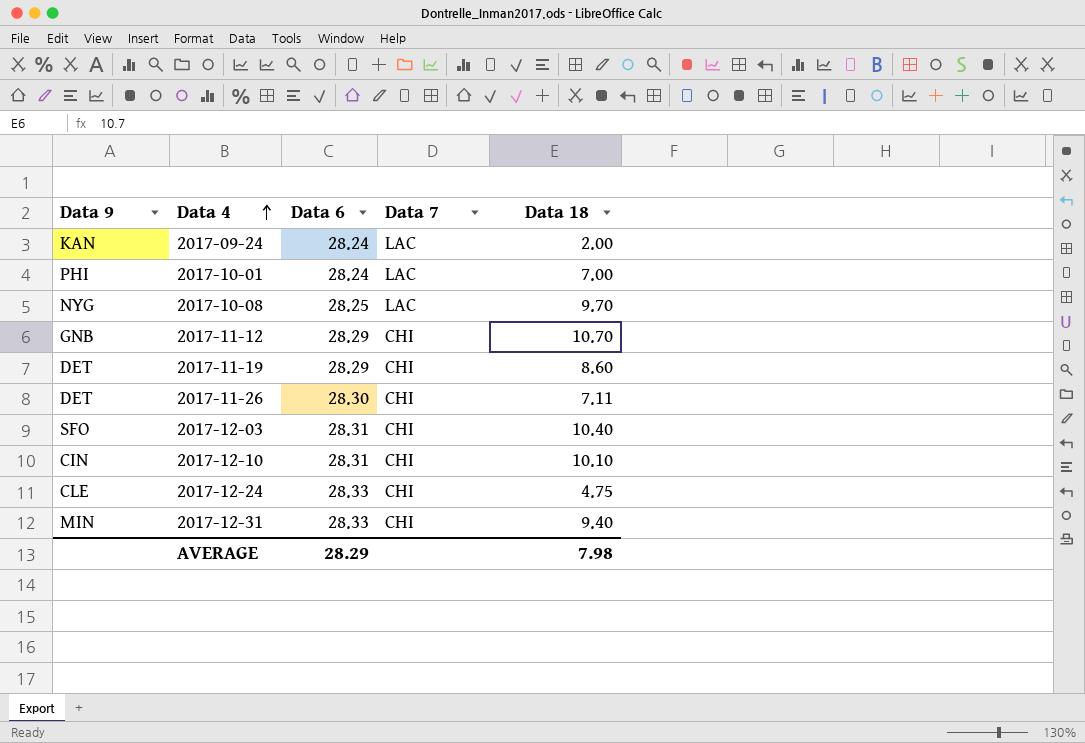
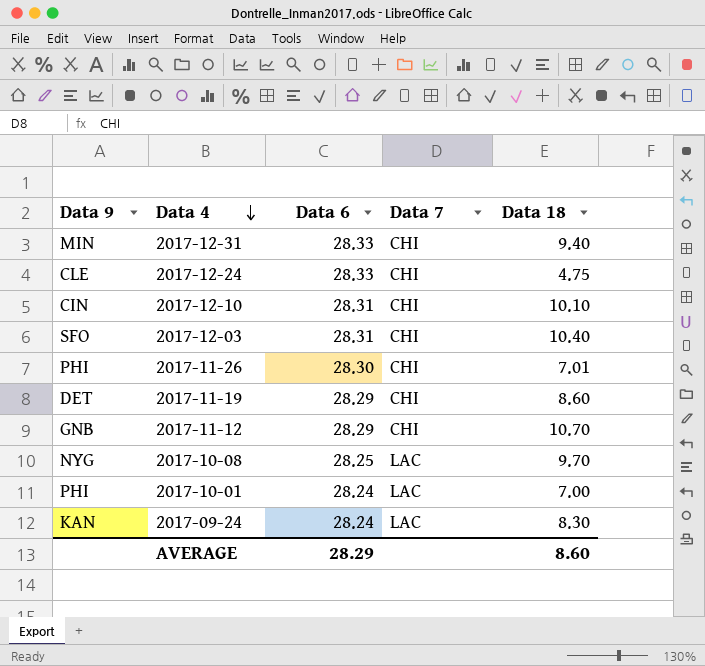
row order: Data 4 ascending -> Data 4 descending
2017-11-26 | Data 9: DET -> PHI
2017-11-26 | Data 18: 7.11 -> 7.01
2017-09-24 | Data 18: 2.00 -> 8.30
AVERAGE | Data 18: 7.98 -> 8.60

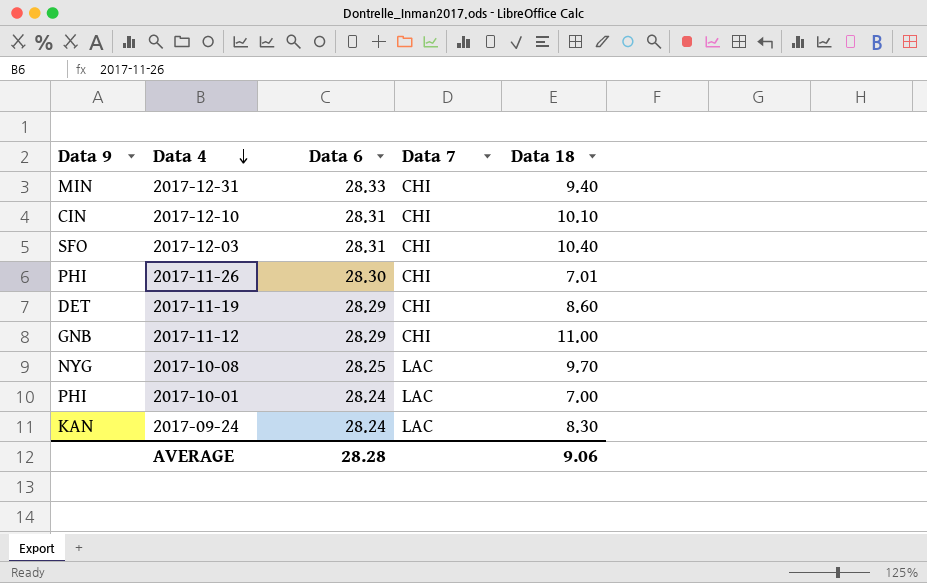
row 2017-12-24: CLE | 28.33 | CHI | 4.75 -> none
2017-11-12 | Data 18: 10.70 -> 11.00
AVERAGE | Data 6: 28.29 -> 28.28
AVERAGE | Data 18: 8.60 -> 9.06

